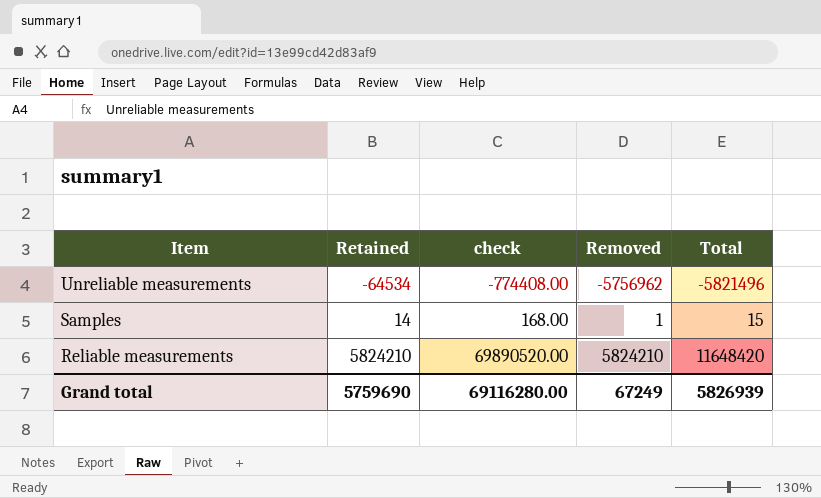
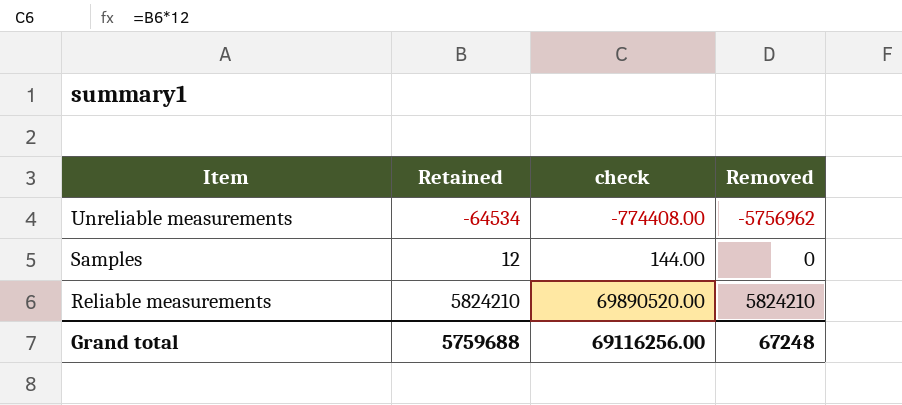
column Total | formula: [Retained] + [Removed] -> none
Samples | Retained: 14 -> 12
Samples | check: 168.00 -> 144.00
Samples | Removed: 1 -> 0
Grand total | Retained: 5759690 -> 5759688
Grand total | check: 69116280.00 -> 69116256.00
Grand total | Removed: 67249 -> 67248

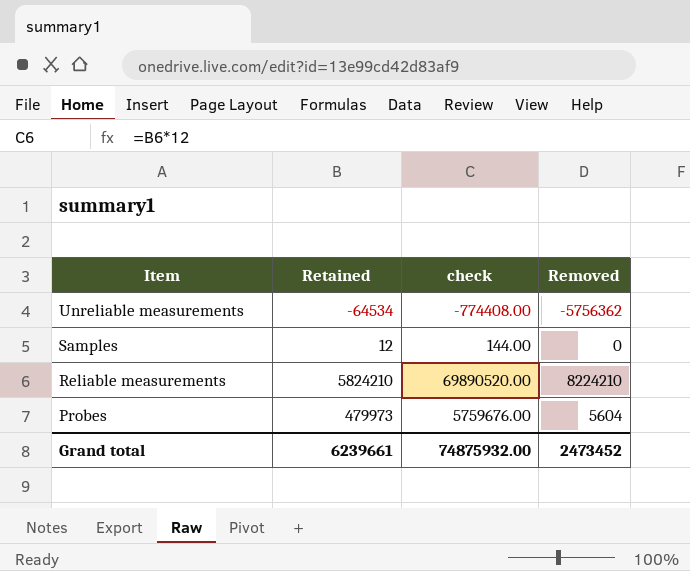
Unreliable measurements | Removed: -5756962 -> -5756362
Reliable measurements | Removed: 5824210 -> 8224210
row Probes: none -> 479973 | 5759676.00 | 5604
Grand total | Retained: 5759688 -> 6239661
Grand total | check: 69116256.00 -> 74875932.00
Grand total | Removed: 67248 -> 2473452

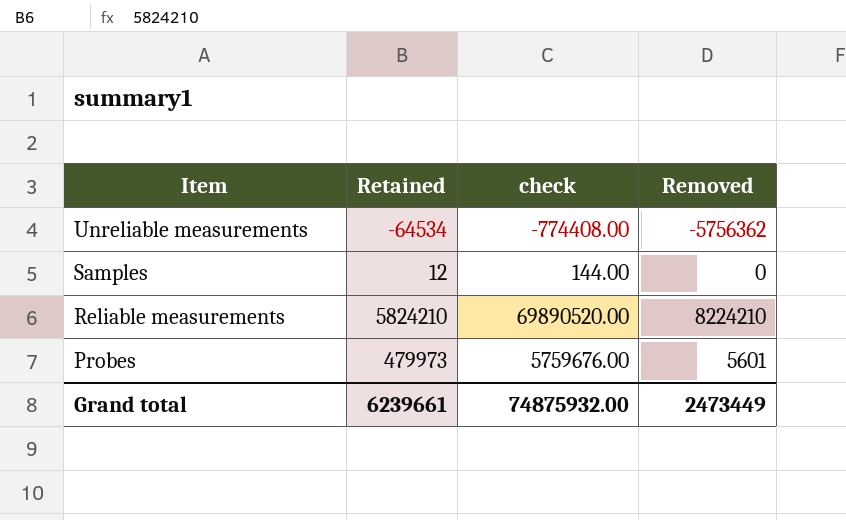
Probes | Removed: 5604 -> 5601
Grand total | Removed: 2473452 -> 2473449

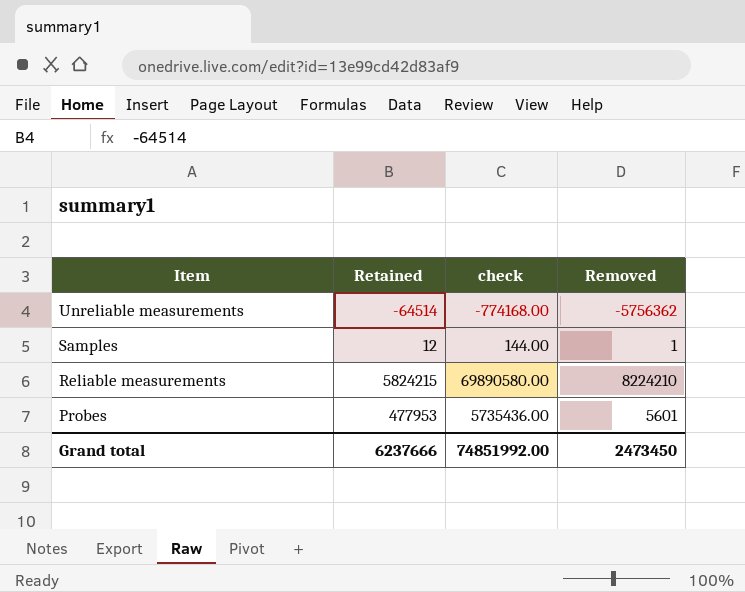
Unreliable measurements | Retained: -64534 -> -64514
Unreliable measurements | check: -774408.00 -> -774168.00
Samples | Removed: 0 -> 1
Reliable measurements | Retained: 5824210 -> 5824215
Reliable measurements | check: 69890520.00 -> 69890580.00
Probes | Retained: 479973 -> 477953
Probes | check: 5759676.00 -> 5735436.00
Grand total | Retained: 6239661 -> 6237666
Grand total | check: 74875932.00 -> 74851992.00
Grand total | Removed: 2473449 -> 2473450

